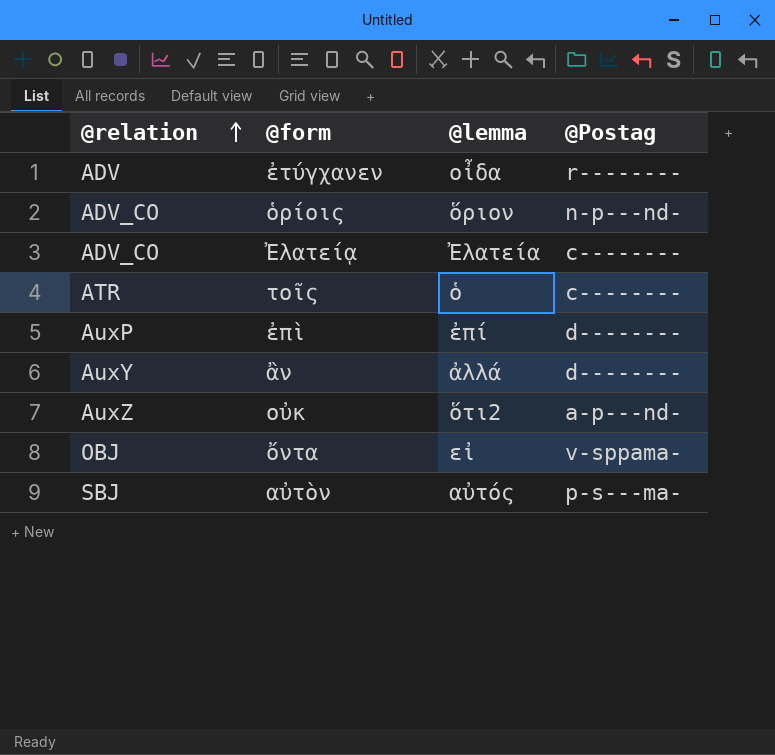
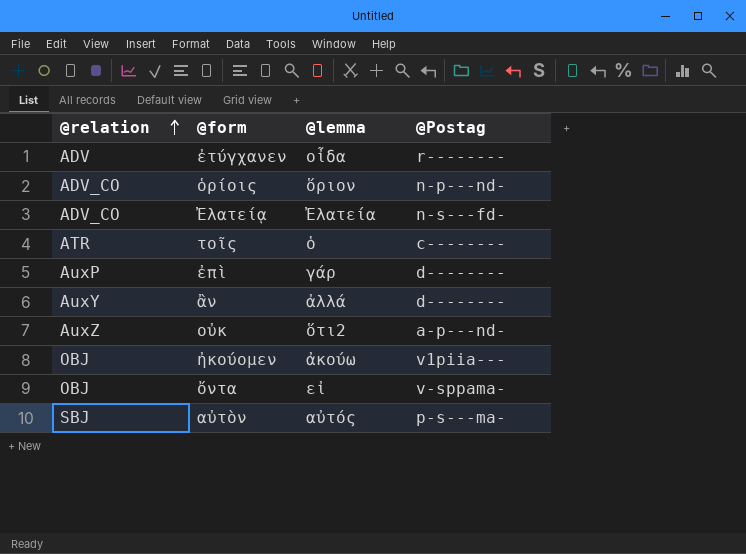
Ἐλατείᾳ | @Postag: c-------- -> n-s---fd-
ἐπὶ | @lemma: ἐπί -> γάρ
row ἠκούομεν: none -> OBJ | ἀκούω | v1piia---

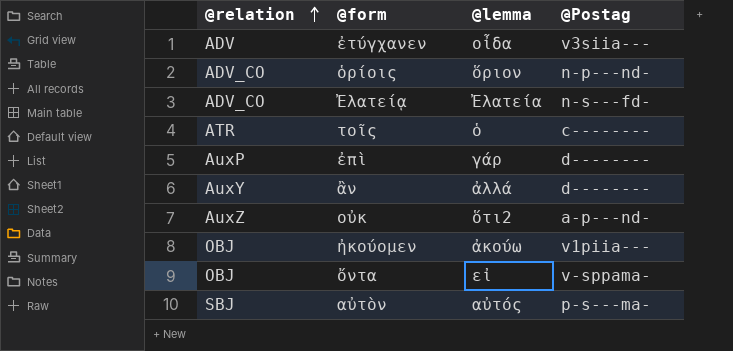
ἐτύγχανεν | @Postag: r-------- -> v3siia---

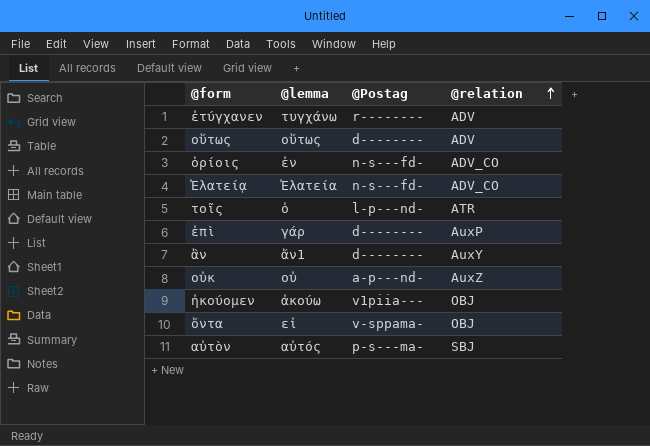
column @relation | position: 1 -> 4
ἐτύγχανεν | @lemma: οἶδα -> τυγχάνω
ἐτύγχανεν | @Postag: v3siia--- -> r--------
row οὕτως: none -> οὕτως | d-------- | ADV
ὁρίοις | @lemma: ὅριον -> ἐν
ὁρίοις | @Postag: n-p---nd- -> n-s---fd-
τοῖς | @Postag: c-------- -> l-p---nd-
ἂν | @lemma: ἀλλά -> ἄν1
οὐκ | @lemma: ὅτι2 -> οὐ

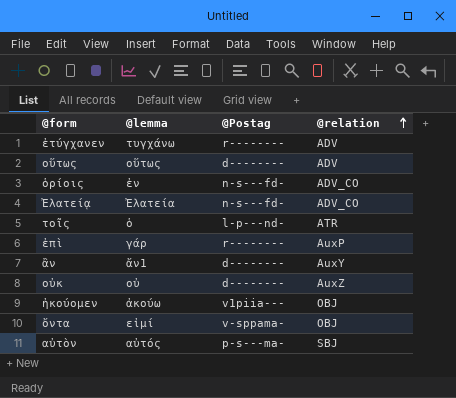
ἐπὶ | @Postag: d-------- -> r--------
οὐκ | @Postag: a-p---nd- -> d--------
ὄντα | @lemma: εἰ -> εἰμί

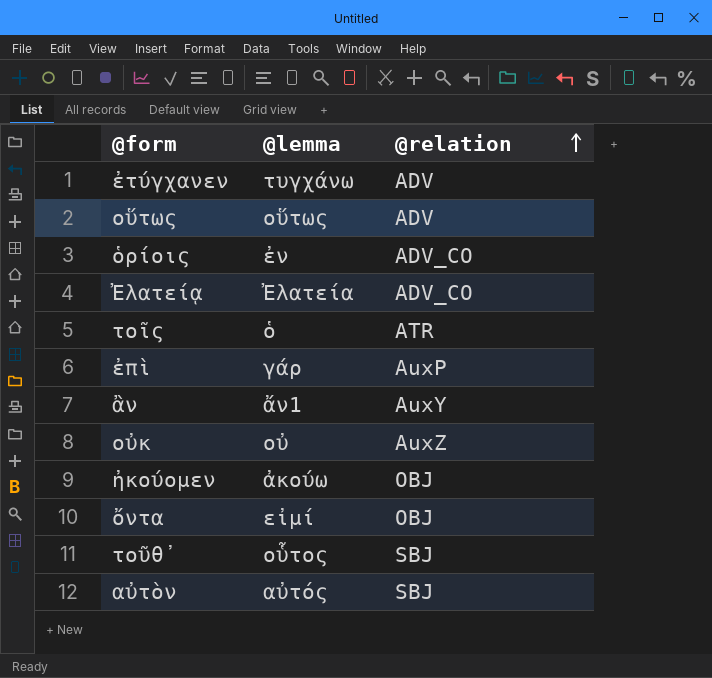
column @Postag | position: 3 -> none
row τοῦθ᾽: none -> οὗτος | SBJ

